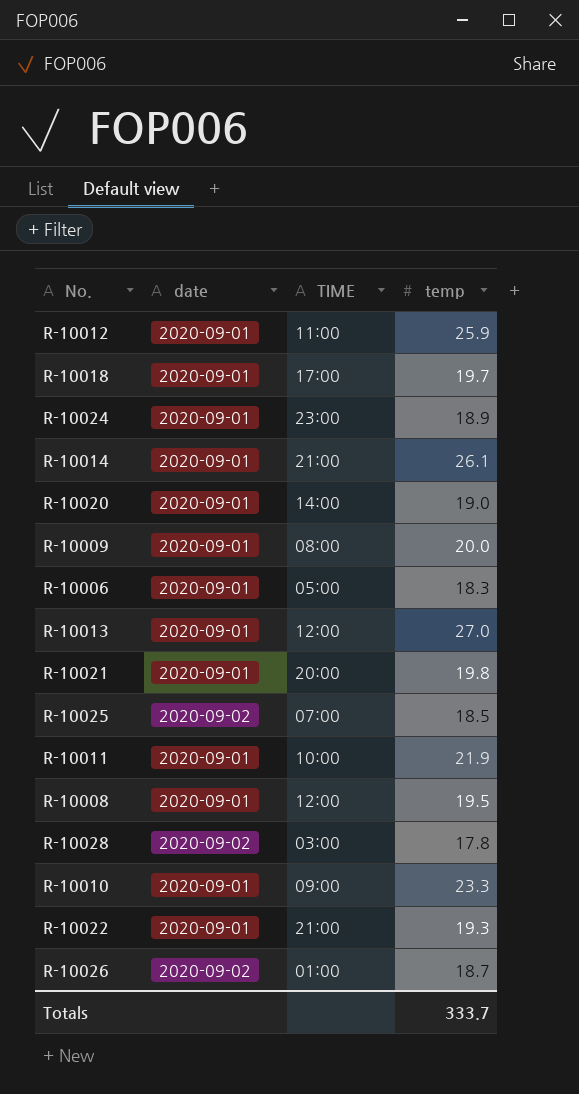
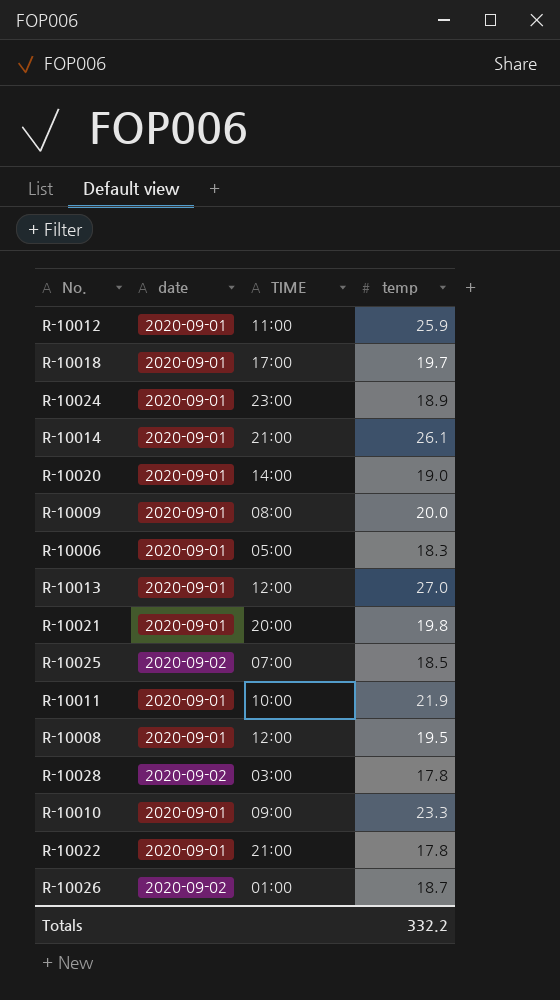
R-10022 | temp: 19.3 -> 17.8
Totals | temp: 333.7 -> 332.2

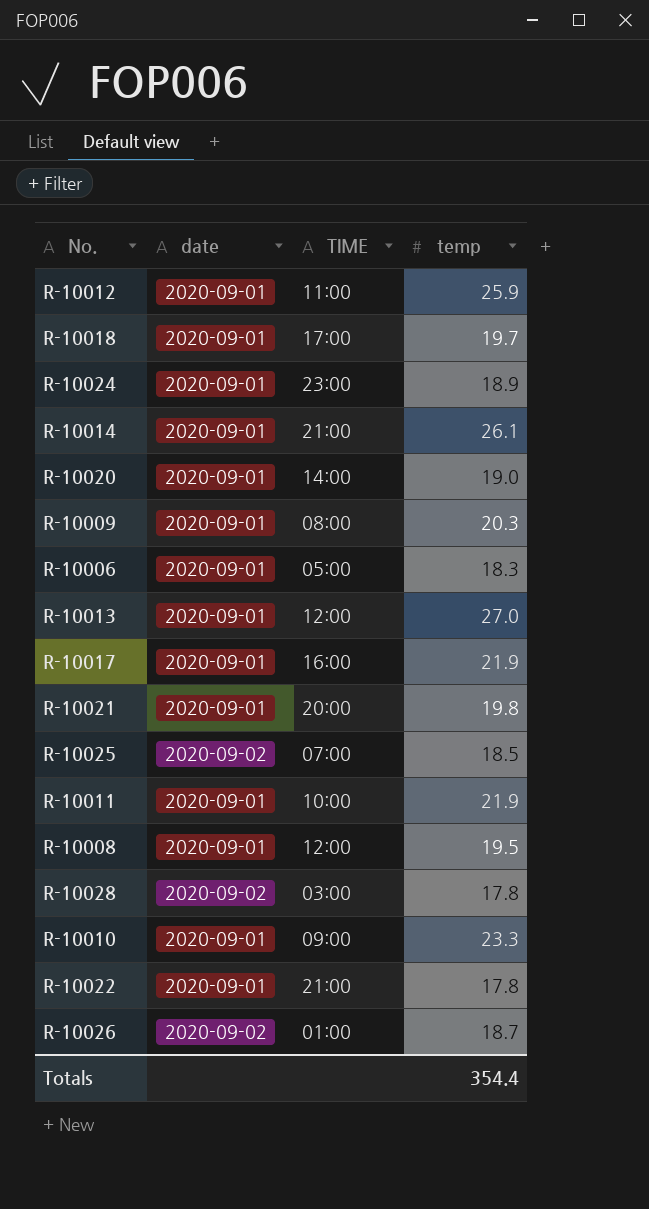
R-10009 | temp: 20.0 -> 20.3
row R-10017: none -> 2020-09-01 | 16:00 | 21.9
Totals | temp: 332.2 -> 354.4

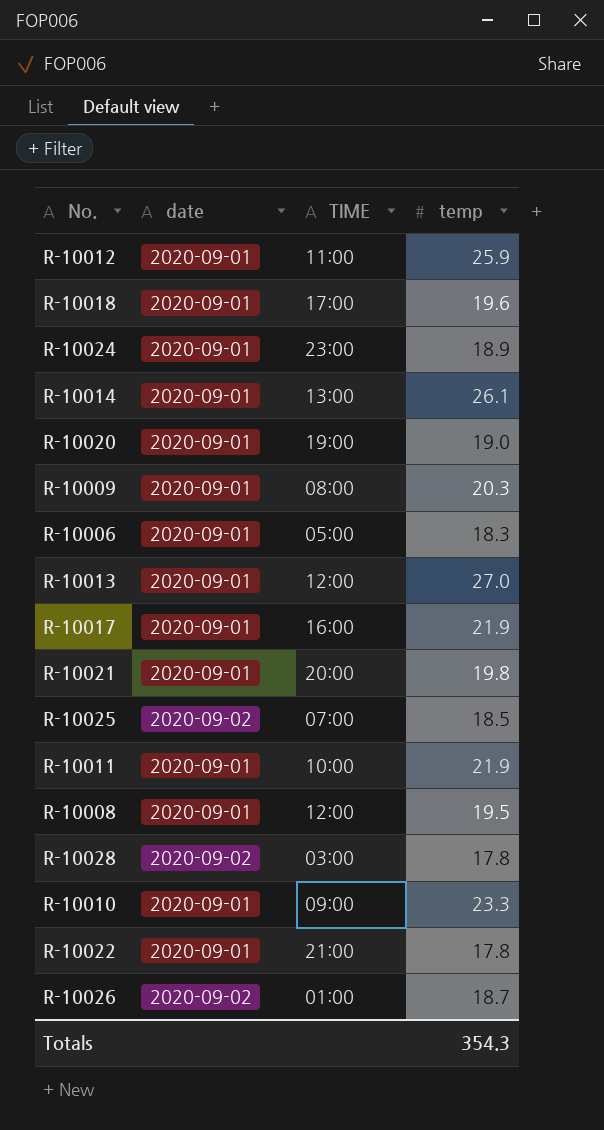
R-10018 | temp: 19.7 -> 19.6
R-10014 | TIME: 21:00 -> 13:00
R-10020 | TIME: 14:00 -> 19:00
Totals | temp: 354.4 -> 354.3

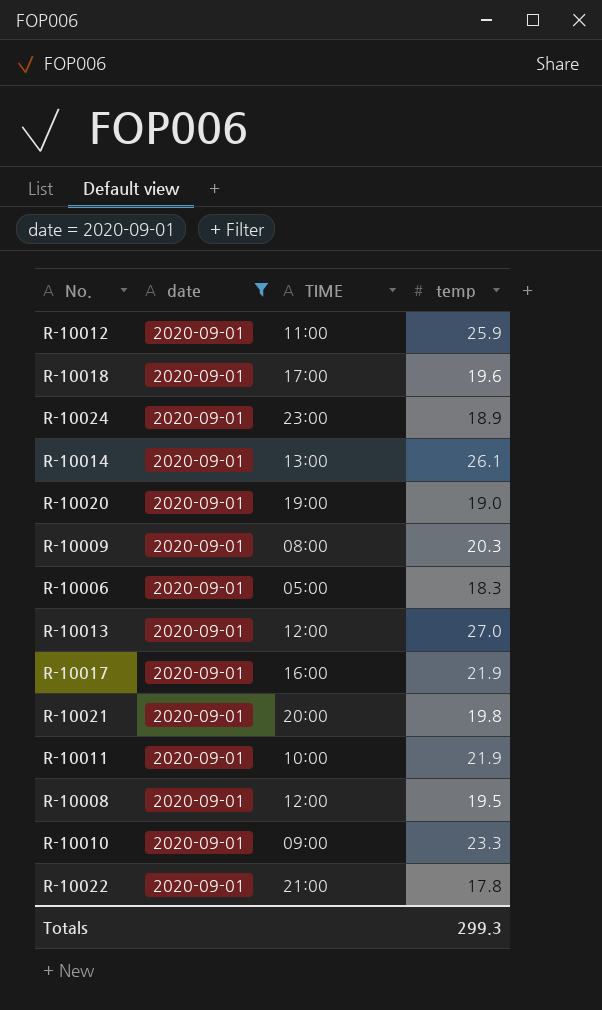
filter: none -> date = 2020-09-01
Totals | temp: 354.3 -> 299.3

